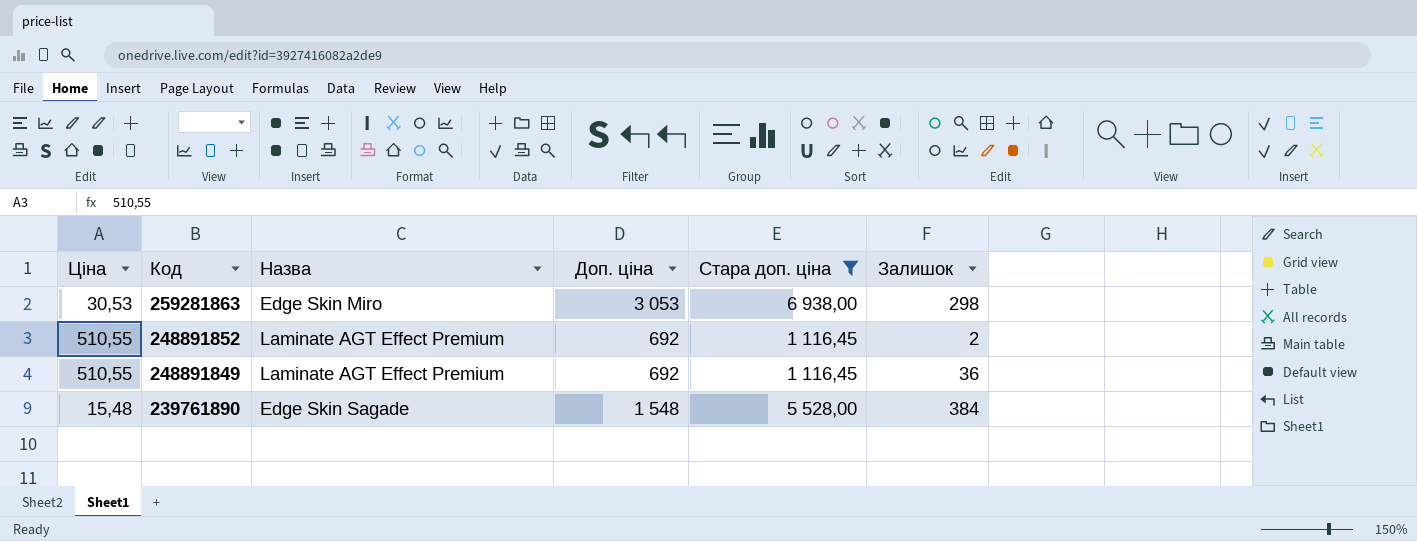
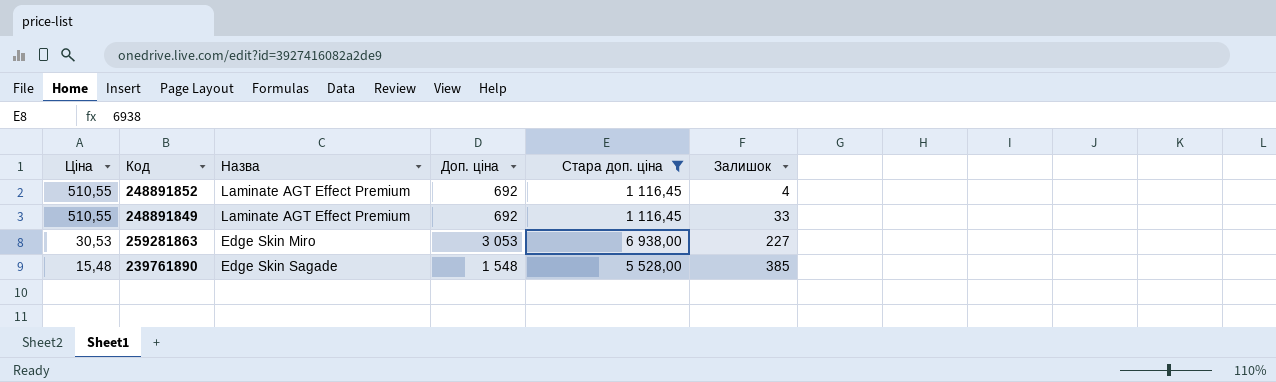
row order: Код descending -> Ціна descending
248891852 | Залишок: 2 -> 4
248891849 | Залишок: 36 -> 33
259281863 | Залишок: 298 -> 227
239761890 | Залишок: 384 -> 385

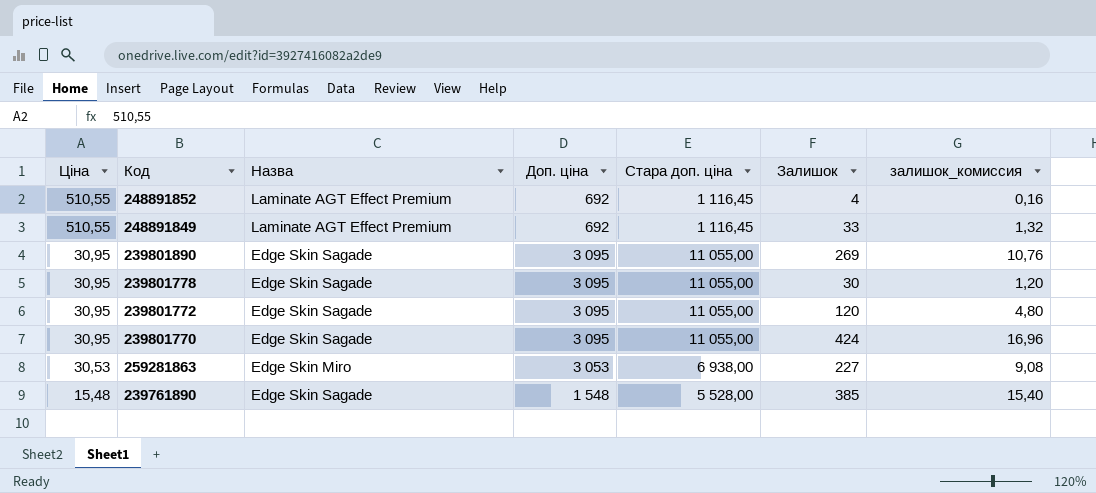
filter: Стара доп. ціна != 11 055,00 -> none
column залишок_комиссия | formula: none -> [Залишок] * 0,04

